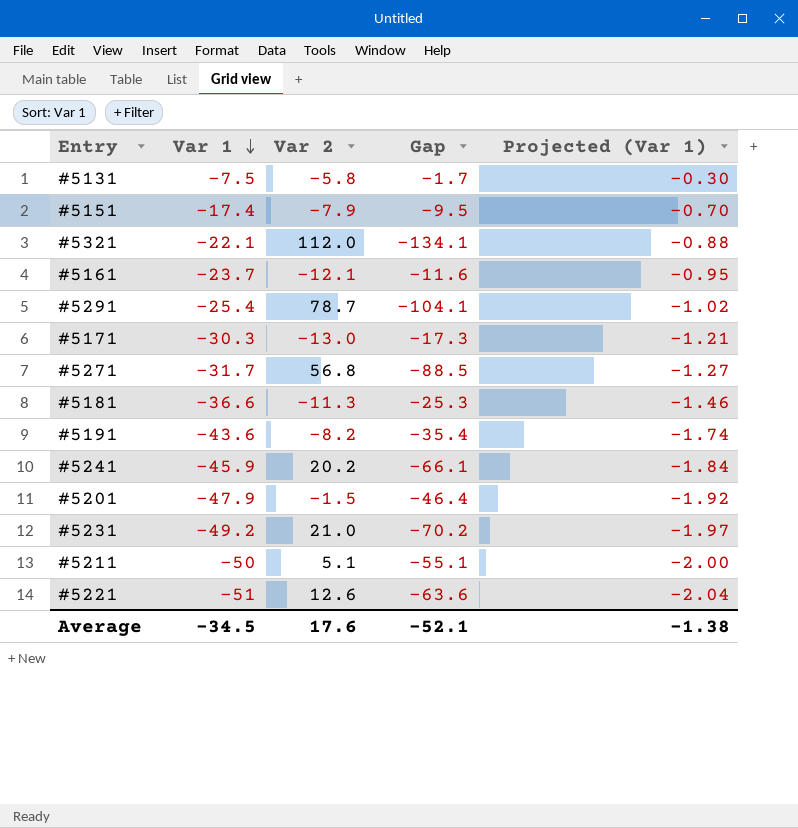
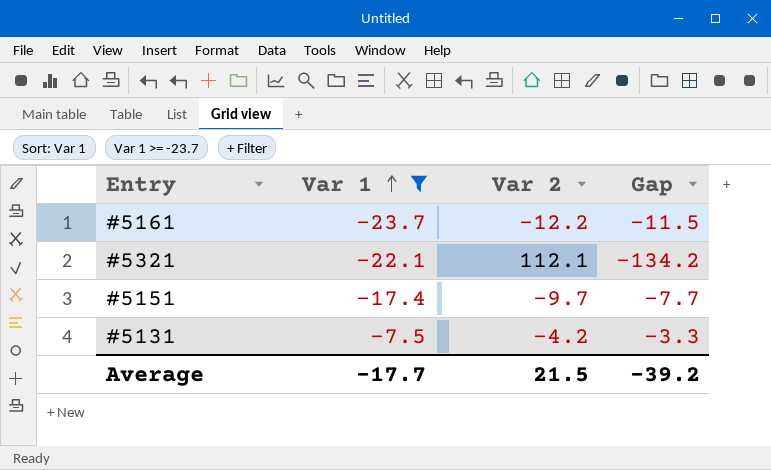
filter: none -> Var 1 >= -23.7
row order: Var 1 descending -> Var 1 ascending
column Projected (Var 1) | formula: [Var 1] * 0.04 -> none
#5161 | Var 2: -12.1 -> -12.2
#5161 | Gap: -11.6 -> -11.5
#5321 | Var 2: 112.0 -> 112.1
#5321 | Gap: -134.1 -> -134.2
#5151 | Var 2: -7.9 -> -9.7
#5151 | Gap: -9.5 -> -7.7
#5131 | Var 2: -5.8 -> -4.2
#5131 | Gap: -1.7 -> -3.3
Average | Var 1: -34.5 -> -17.7
Average | Var 2: 17.6 -> 21.5
Average | Gap: -52.1 -> -39.2

